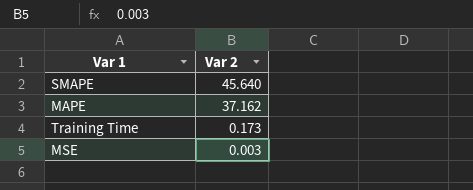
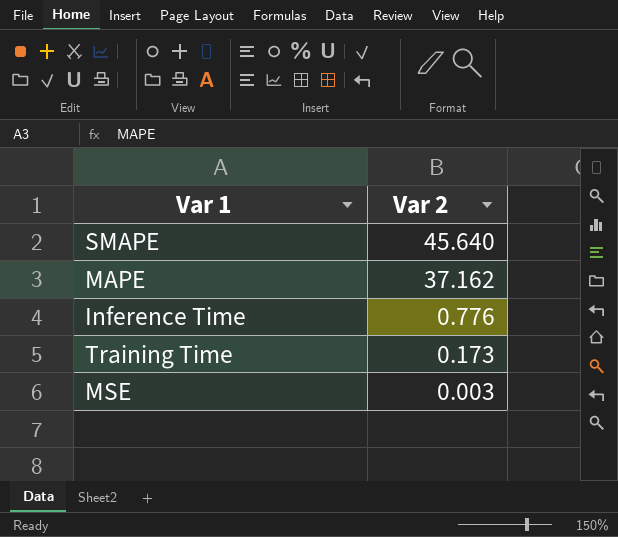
row Inference Time: none -> 0.776

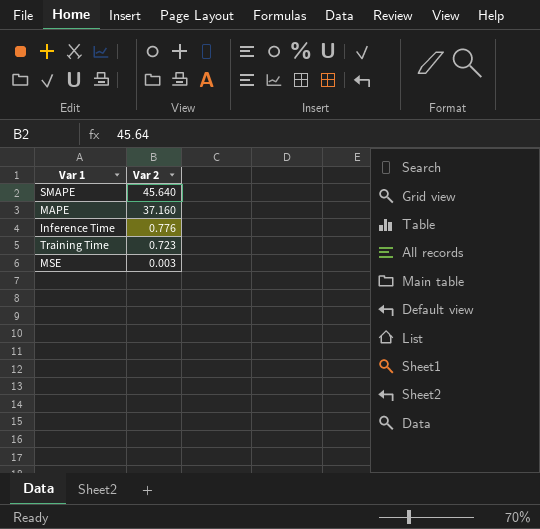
MAPE | Var 2: 37.162 -> 37.160
Training Time | Var 2: 0.173 -> 0.723

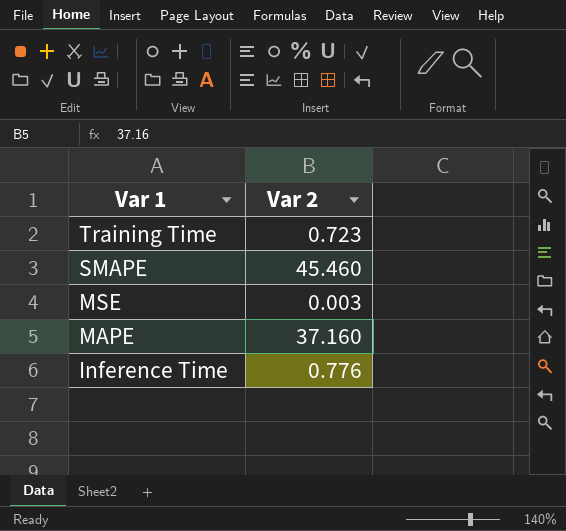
row order: Var 2 descending -> Var 1 descending
SMAPE | Var 2: 45.640 -> 45.460

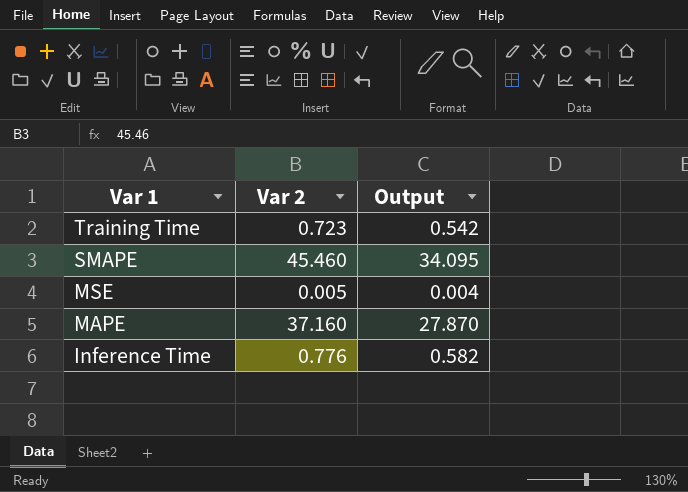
column Output | formula: none -> [Var 2] * 0.75
MSE | Var 2: 0.003 -> 0.005

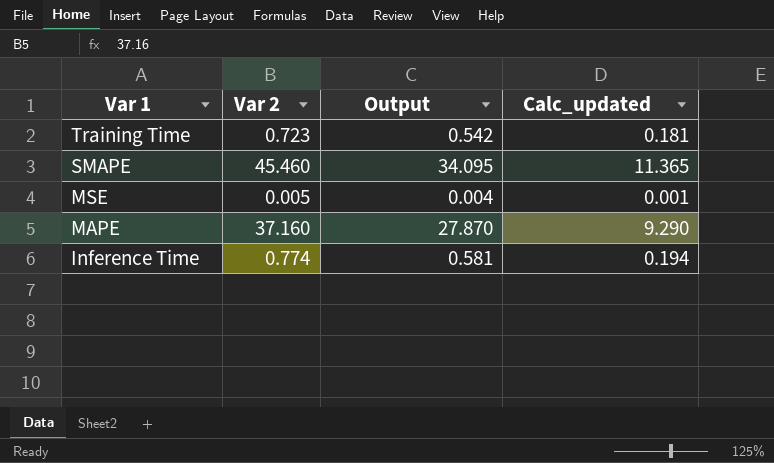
column Calc_updated | formula: none -> [Var 2] * 0.25
Inference Time | Var 2: 0.776 -> 0.774
Inference Time | Output: 0.582 -> 0.581

